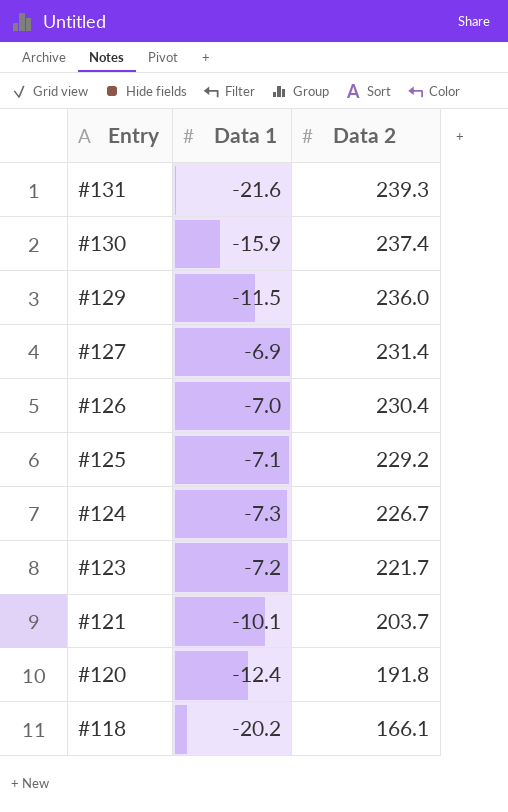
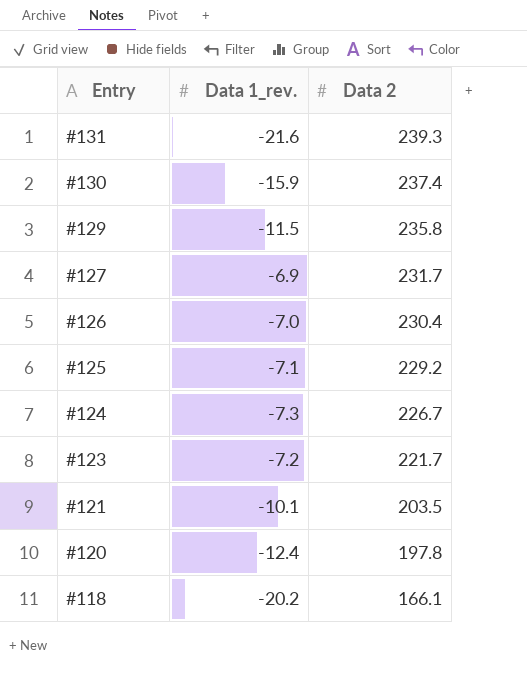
column name: Data 1 -> Data 1_rev.
#129 | Data 2: 236.0 -> 235.8
#127 | Data 2: 231.4 -> 231.7
#121 | Data 2: 203.7 -> 203.5
#120 | Data 2: 191.8 -> 197.8

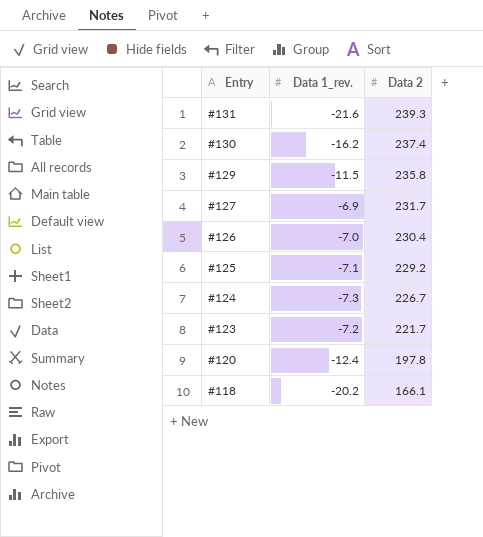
row #121: -10.1 | 203.5 -> none
#130 | Data 1_rev.: -15.9 -> -16.2

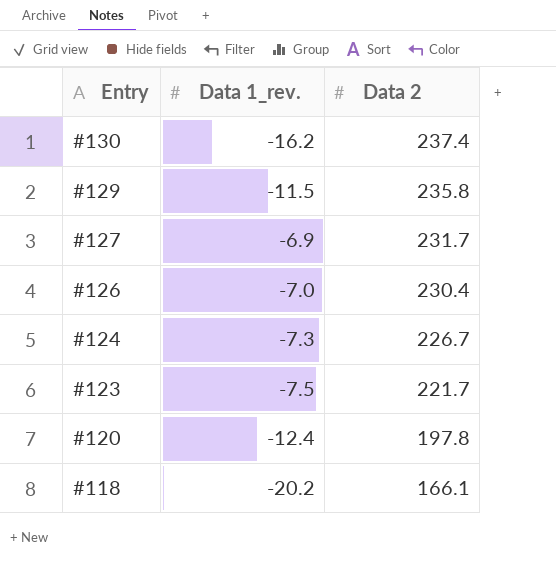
row #131: -21.6 | 239.3 -> none
row #125: -7.1 | 229.2 -> none
#123 | Data 1_rev.: -7.2 -> -7.5

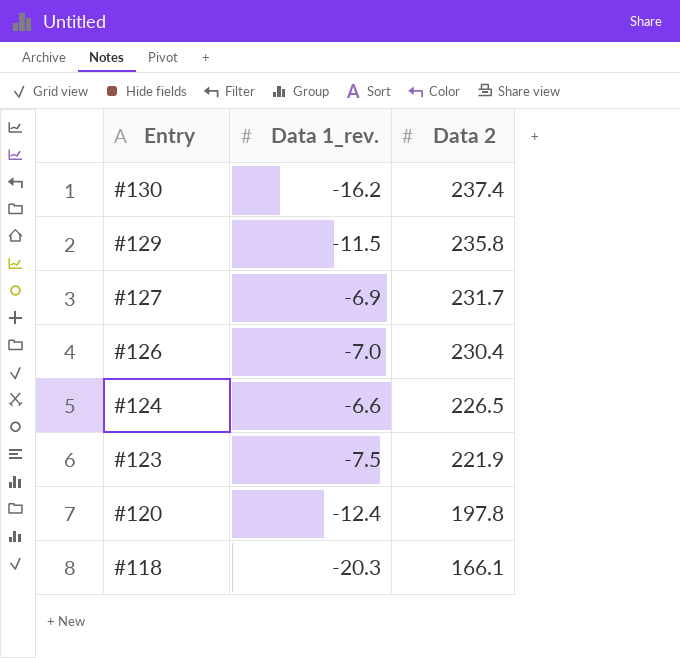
#124 | Data 1_rev.: -7.3 -> -6.6
#124 | Data 2: 226.7 -> 226.5
#123 | Data 2: 221.7 -> 221.9
#118 | Data 1_rev.: -20.2 -> -20.3

